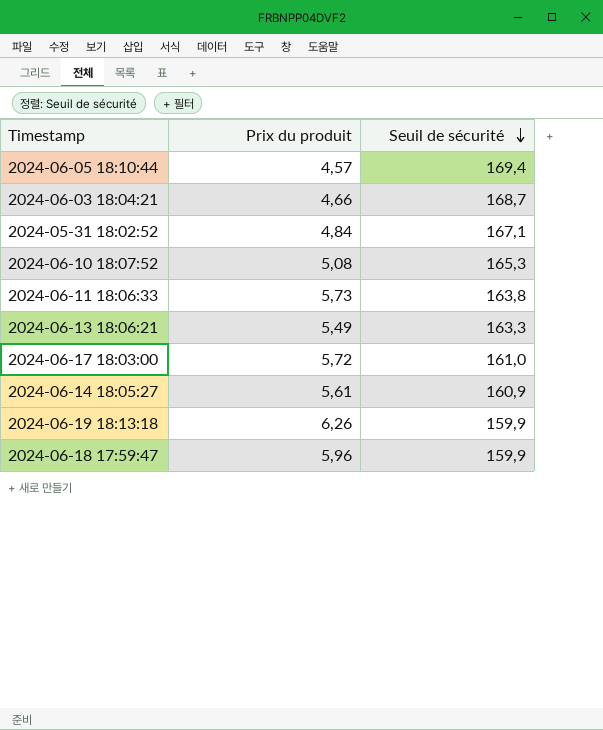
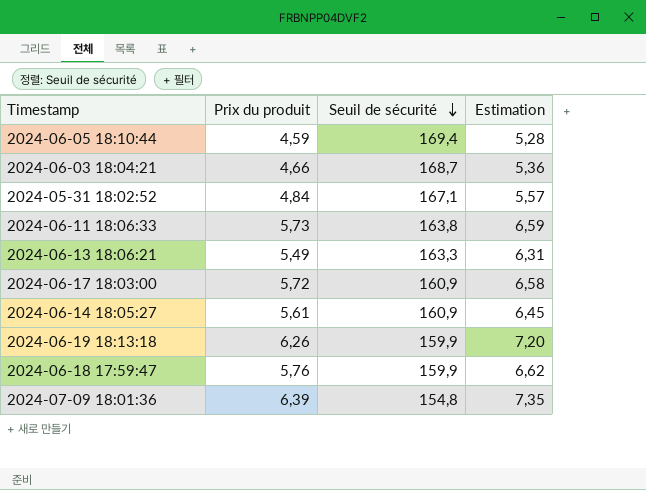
column Estimation | formula: none -> [Prix du produit] * 1,15
row 2024-06-10 18:07:52: 5,08 | 165,3 -> none
2024-06-05 18:10:44 | Prix du produit: 4,57 -> 4,59
2024-06-17 18:03:00 | Seuil de sécurité: 161,0 -> 160,9
2024-06-18 17:59:47 | Prix du produit: 5,96 -> 5,76
row 2024-07-09 18:01:36: none -> 6,39 | 154,8 | 7,35

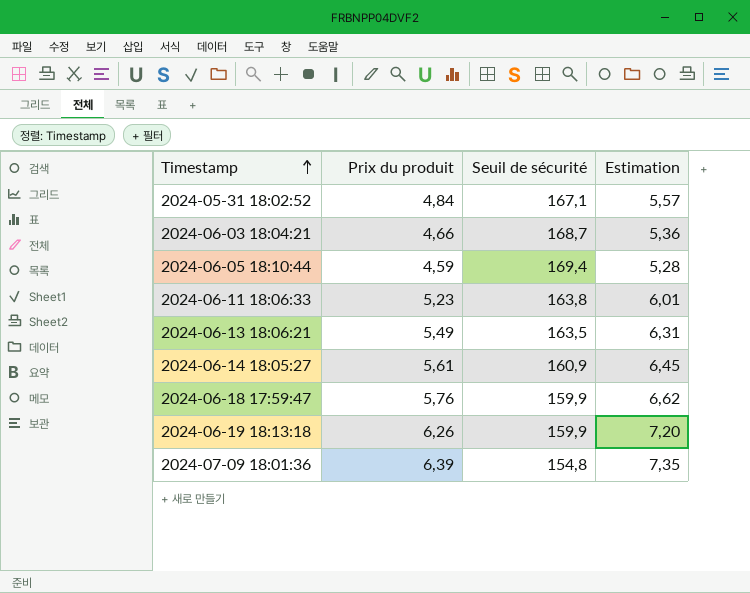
row order: Seuil de sécurité descending -> Timestamp ascending
row 2024-06-17 18:03:00: 5,72 | 160,9 | 6,58 -> none
2024-06-11 18:06:33 | Prix du produit: 5,73 -> 5,23
2024-06-11 18:06:33 | Estimation: 6,59 -> 6,01
2024-06-13 18:06:21 | Seuil de sécurité: 163,3 -> 163,5

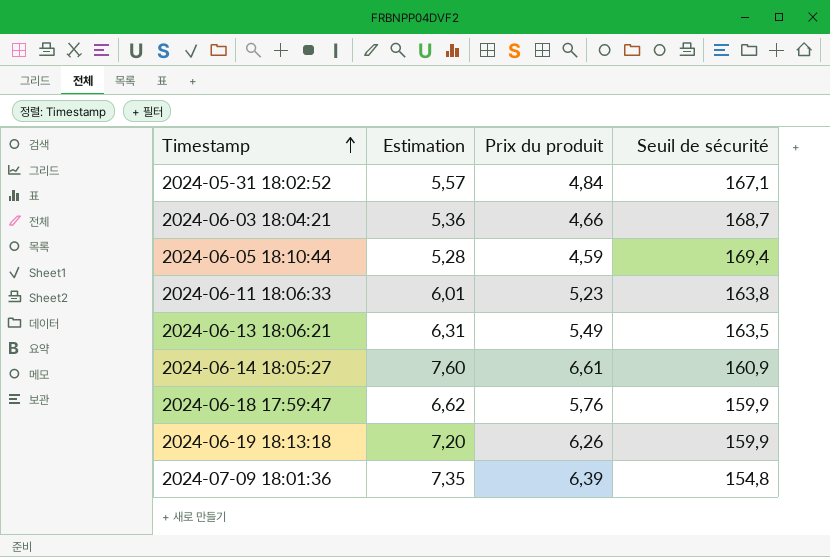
column Estimation | position: 4 -> 2
2024-06-14 18:05:27 | Estimation: 6,45 -> 7,60
2024-06-14 18:05:27 | Prix du produit: 5,61 -> 6,61

